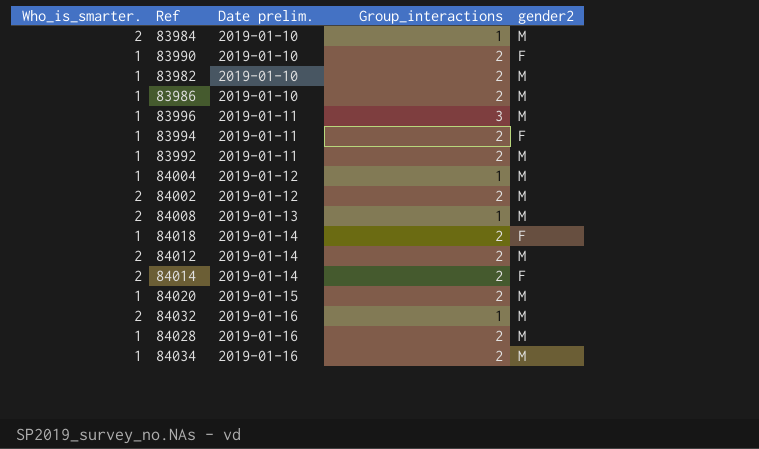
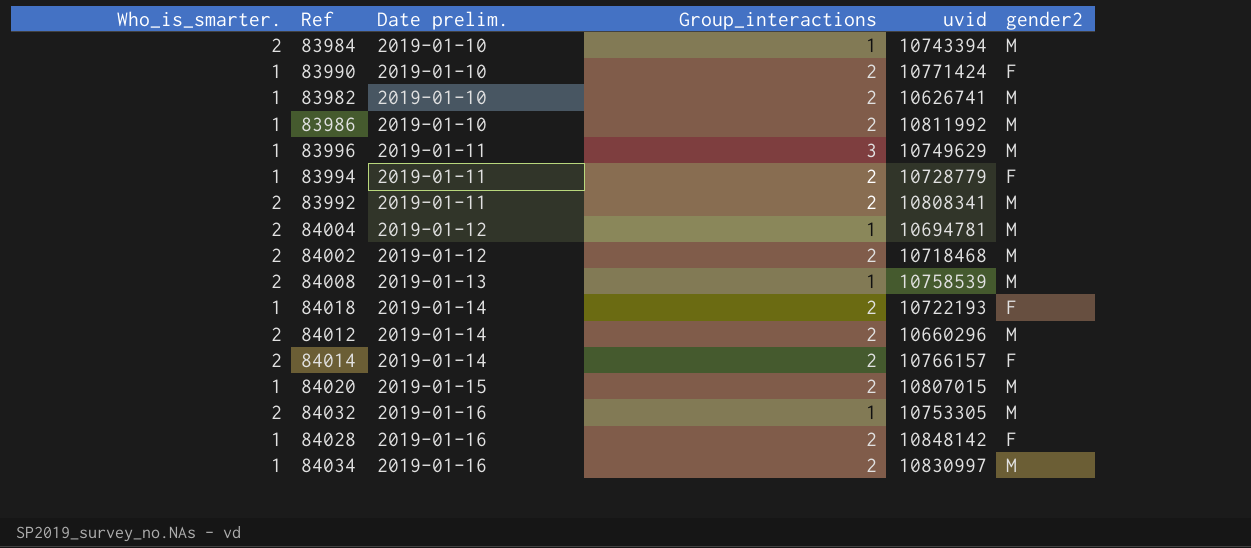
column uvid | position: none -> 5
83992 | Who_is_smarter.: 1 -> 2
84004 | Who_is_smarter.: 1 -> 2
84028 | gender2: M -> F

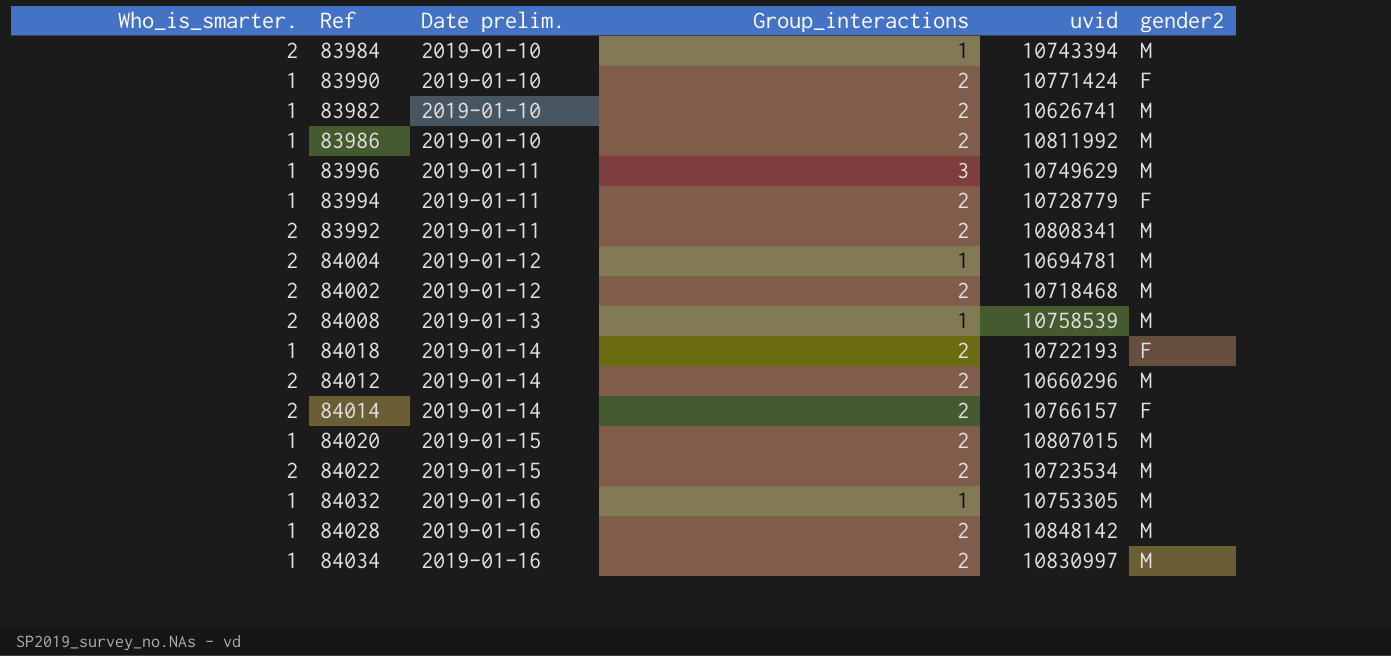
row 84022: none -> 2 | 2019-01-15 | 2 | 10723534 | M
84032 | Who_is_smarter.: 2 -> 1
84028 | gender2: F -> M

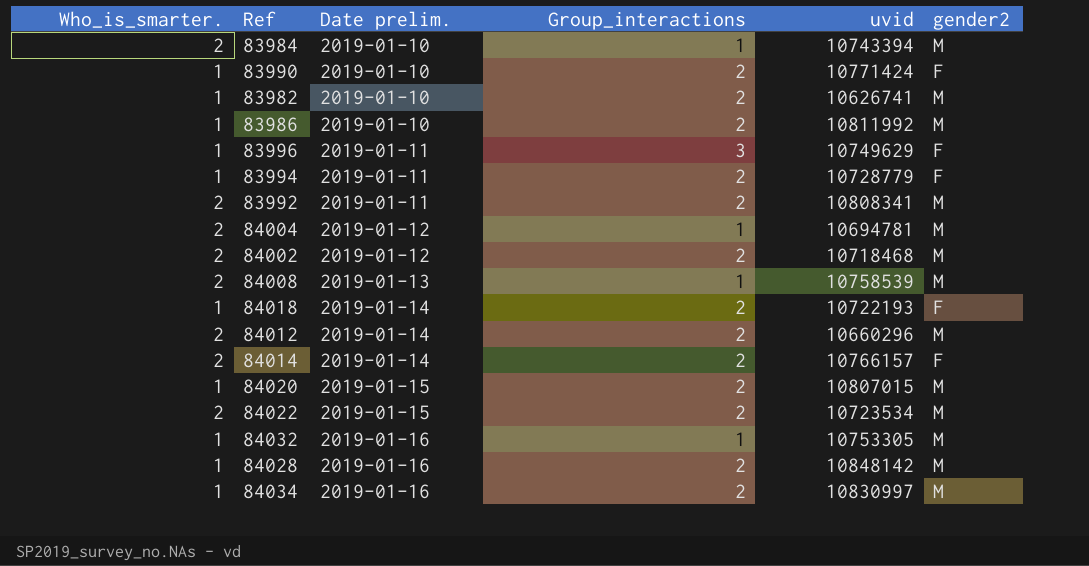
83996 | gender2: M -> F

